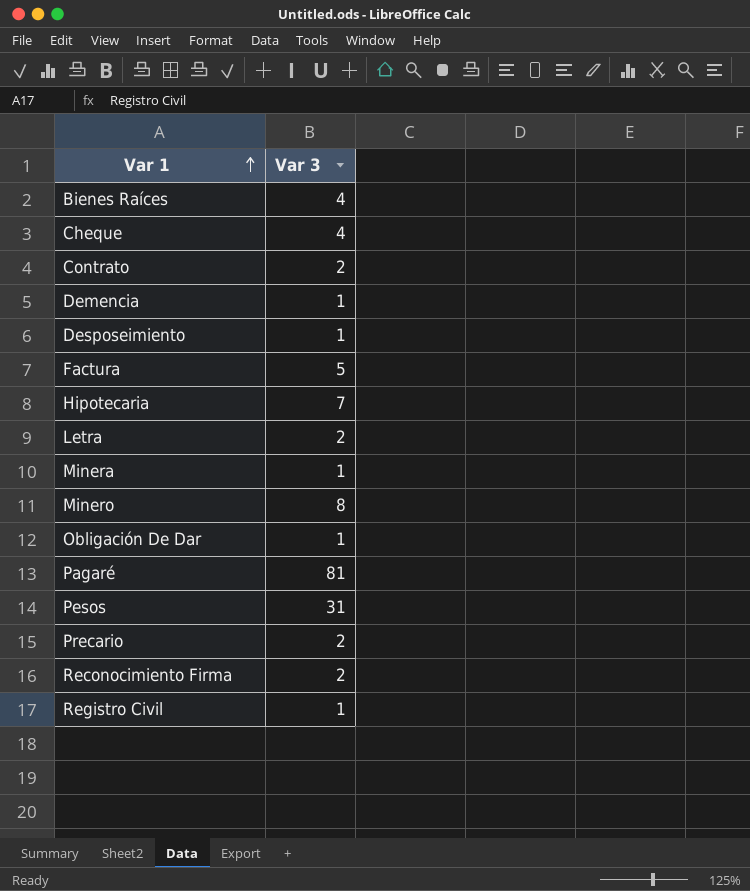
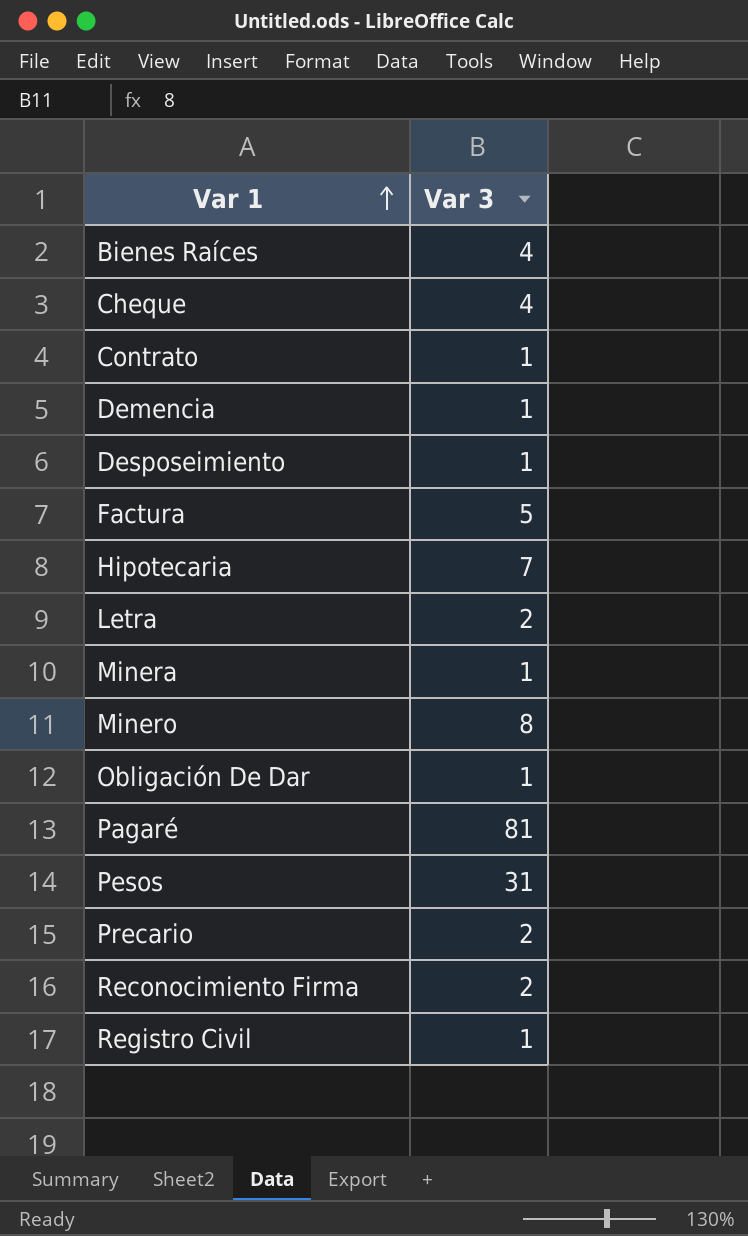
Contrato | Var 3: 2 -> 1

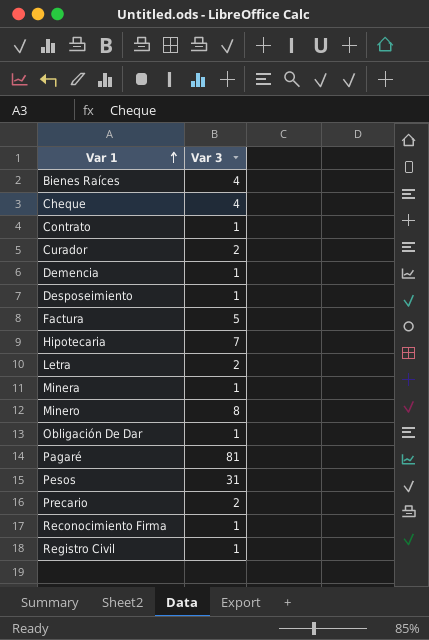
row Curador: none -> 2
Reconocimiento Firma | Var 3: 2 -> 1

